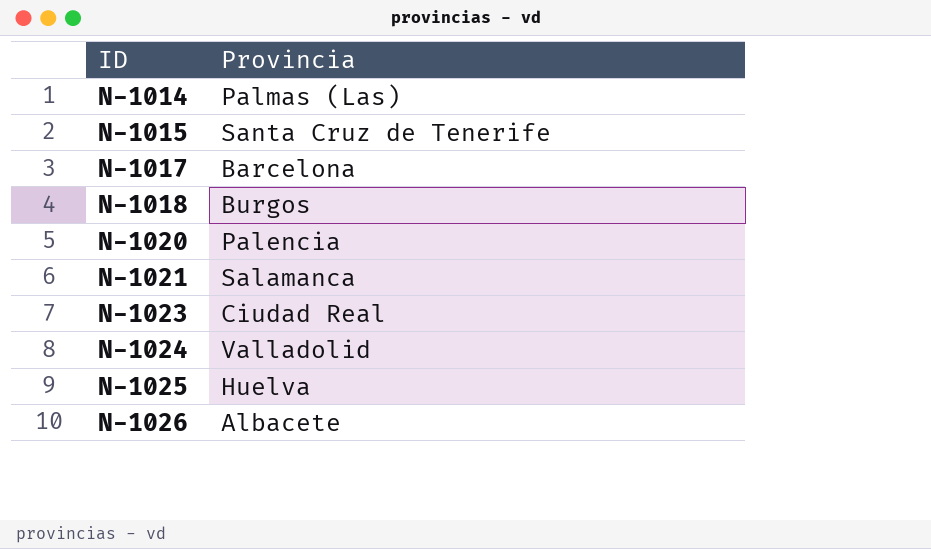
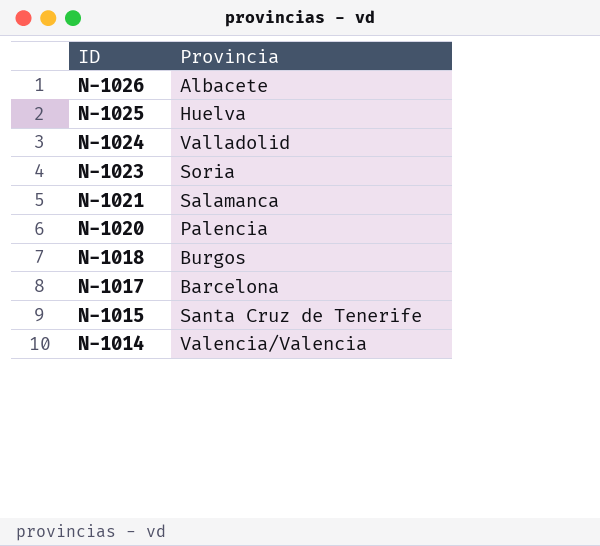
row order: ID ascending -> ID descending
N-1023 | Provincia: Ciudad Real -> Soria
N-1014 | Provincia: Palmas (Las) -> Valencia/Valencia

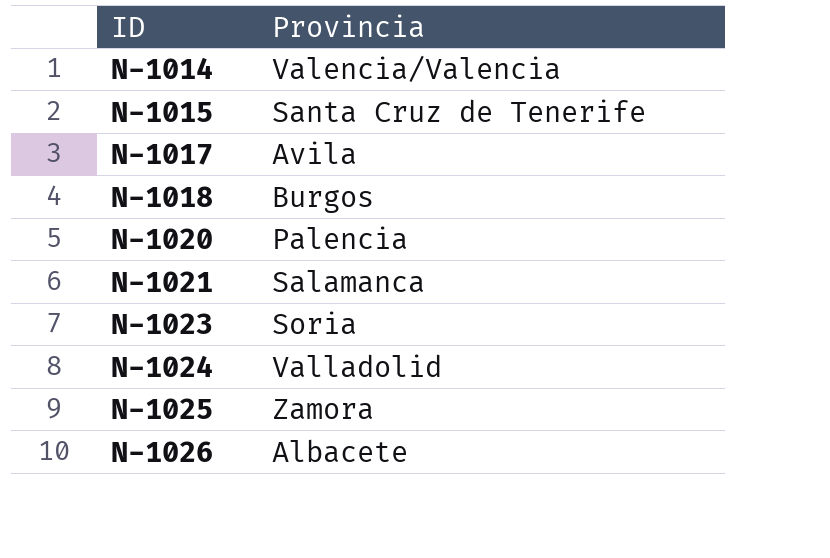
row order: ID descending -> ID ascending
N-1017 | Provincia: Barcelona -> Avila
N-1025 | Provincia: Huelva -> Zamora

